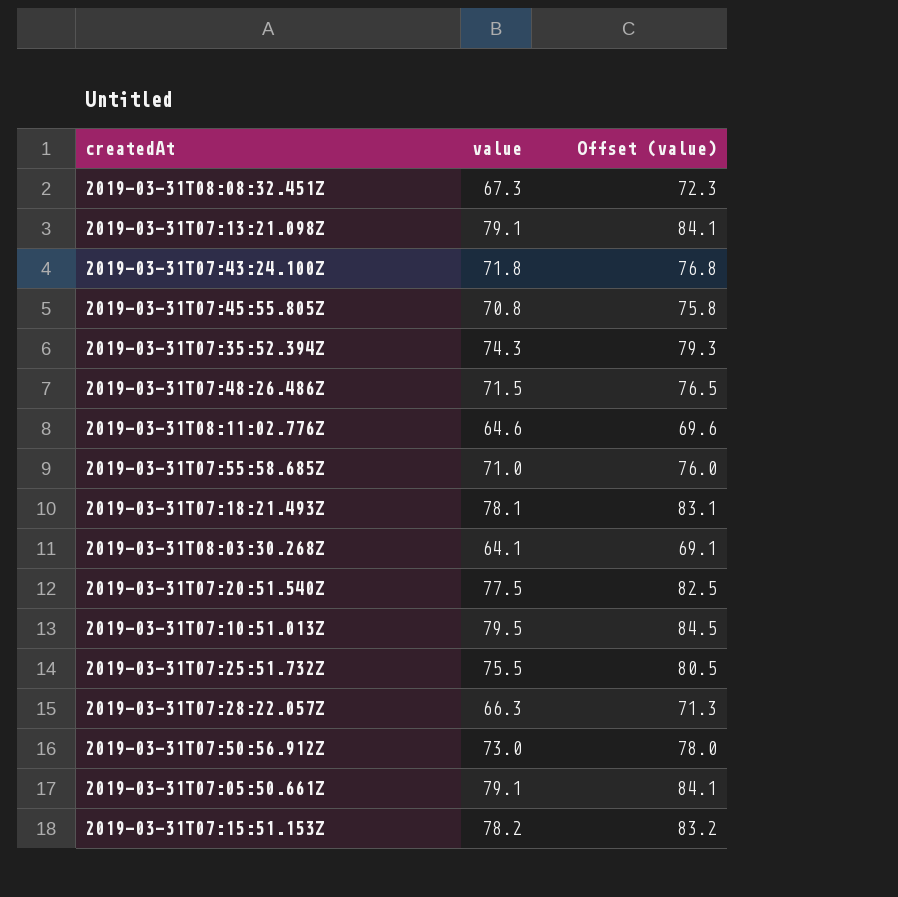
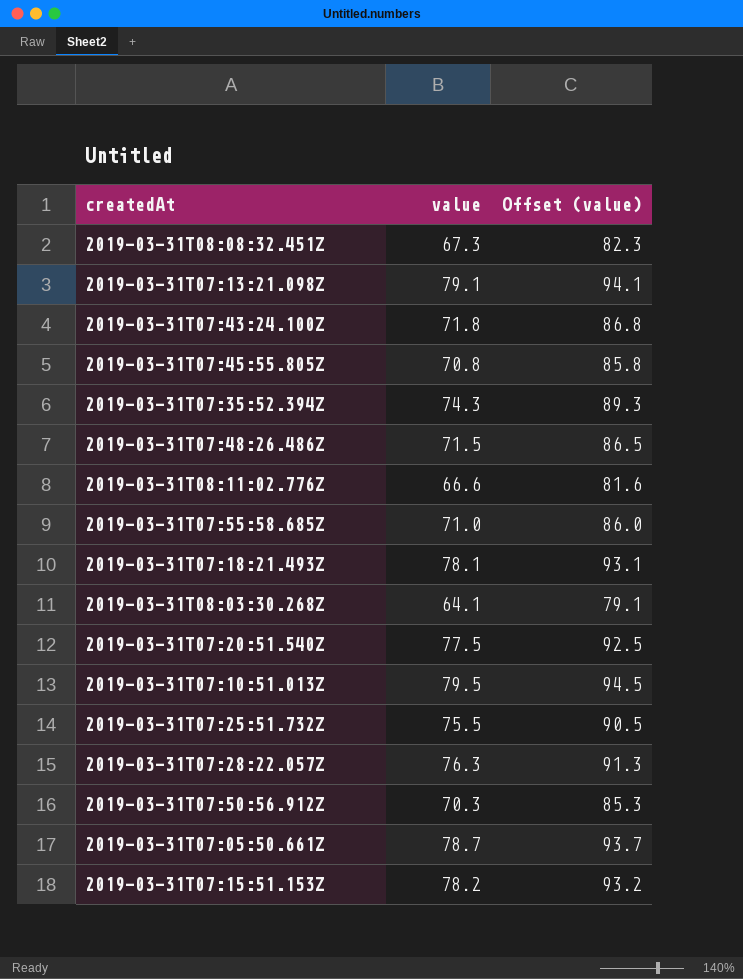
column Offset (value) | formula: [value] + 5 -> [value] + 15
2019-03-31T08:11:02.776Z | value: 64.6 -> 66.6
2019-03-31T07:28:22.057Z | value: 66.3 -> 76.3
2019-03-31T07:50:56.912Z | value: 73.0 -> 70.3
2019-03-31T07:05:50.661Z | value: 79.1 -> 78.7

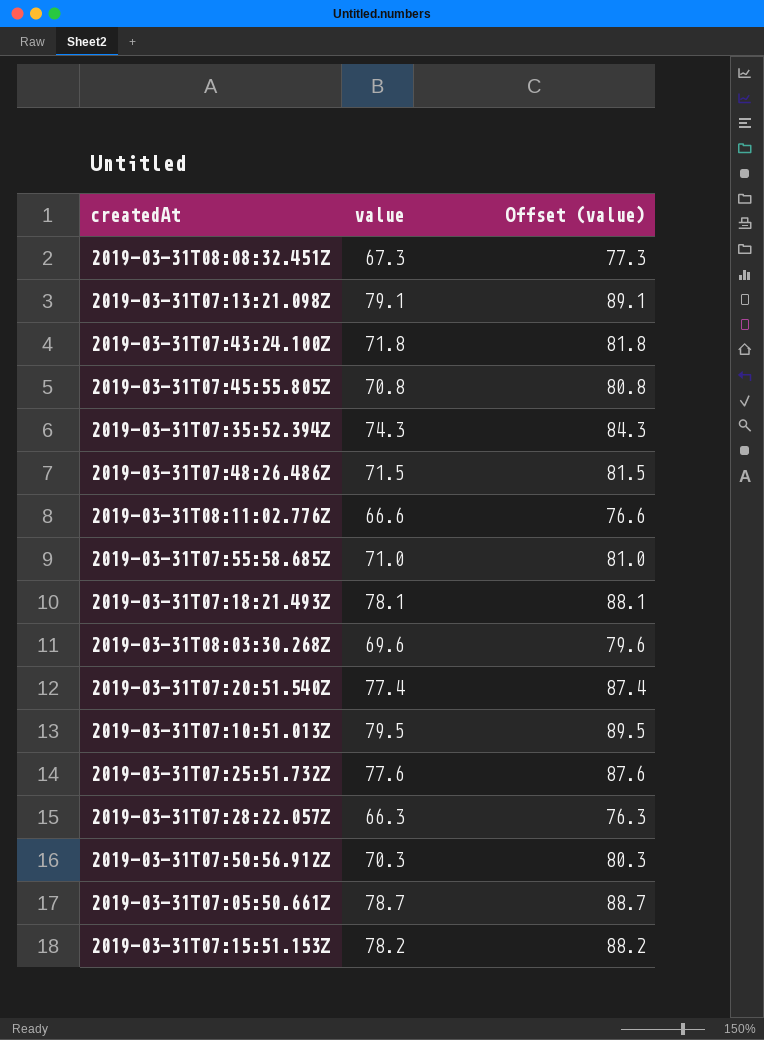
column Offset (value) | formula: [value] + 15 -> [value] + 10
2019-03-31T08:03:30.268Z | value: 64.1 -> 69.6
2019-03-31T07:20:51.540Z | value: 77.5 -> 77.4
2019-03-31T07:25:51.732Z | value: 75.5 -> 77.6
2019-03-31T07:28:22.057Z | value: 76.3 -> 66.3

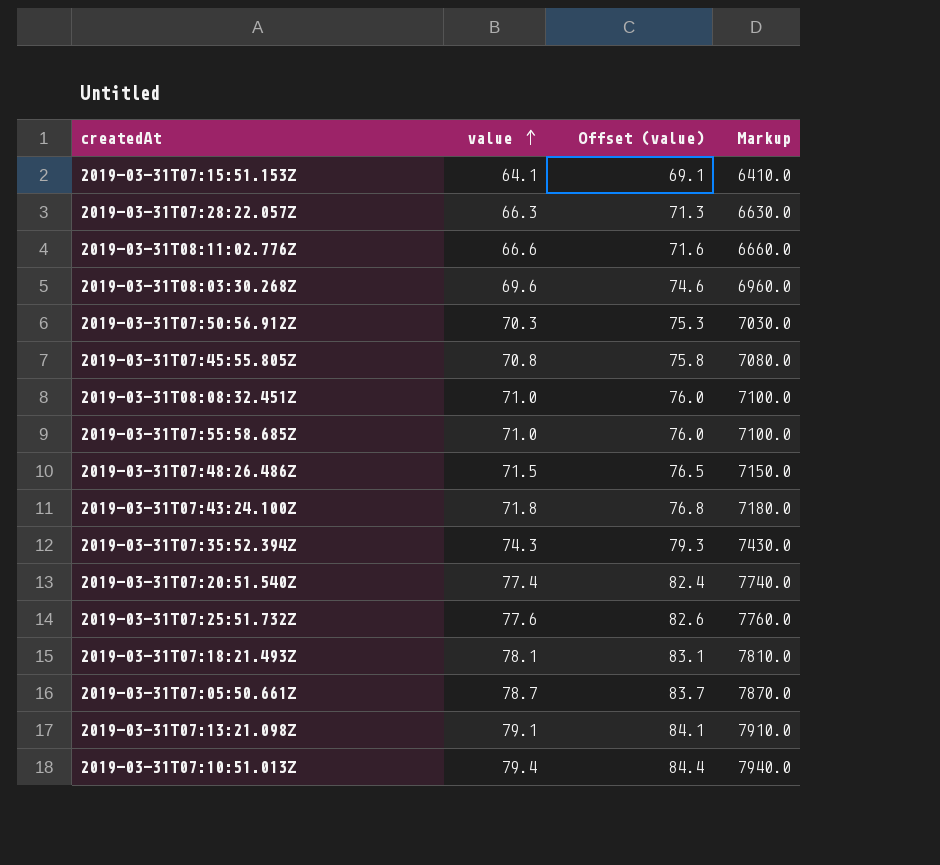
row order: none -> value ascending
column Offset (value) | formula: [value] + 10 -> [value] + 5
column Markup | formula: none -> [value] * 100
2019-03-31T07:15:51.153Z | value: 78.2 -> 64.1
2019-03-31T08:08:32.451Z | value: 67.3 -> 71.0
2019-03-31T07:10:51.013Z | value: 79.5 -> 79.4

